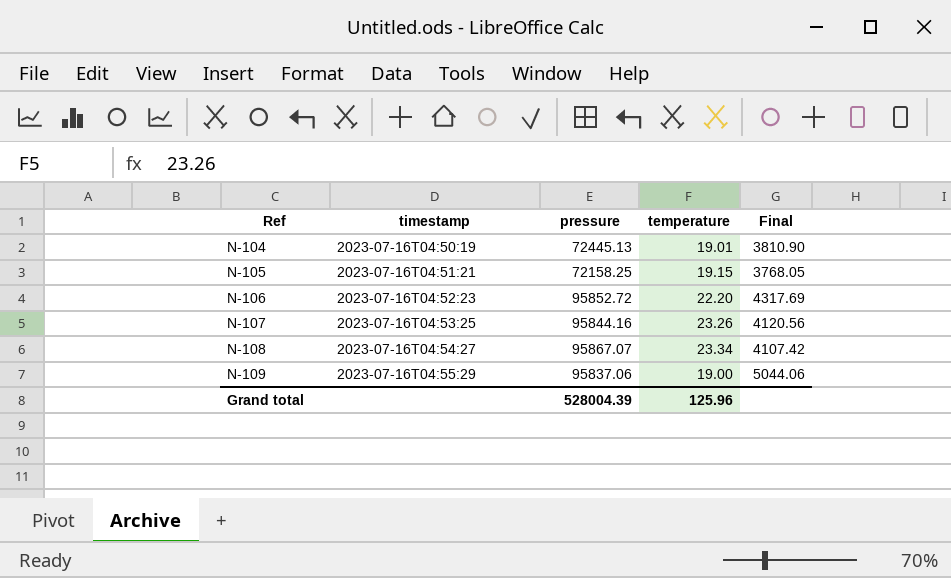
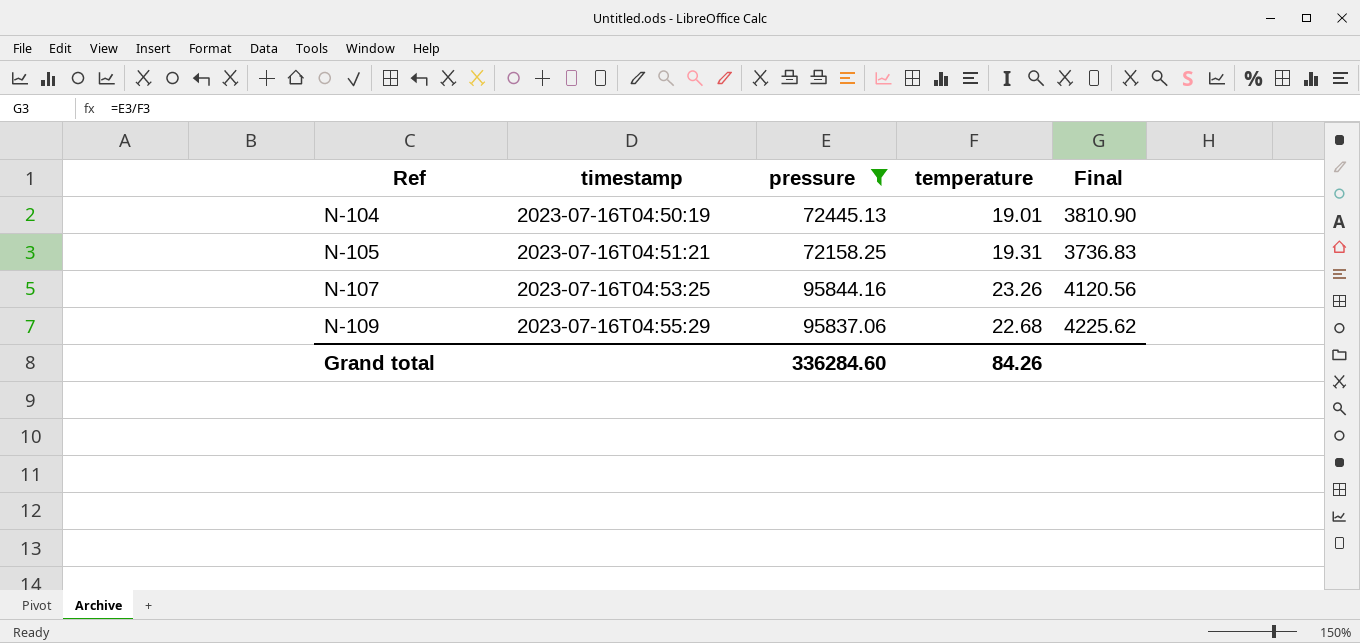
filter: none -> pressure <= 95844.16
N-105 | temperature: 19.15 -> 19.31
N-105 | Final: 3768.05 -> 3736.83
N-109 | temperature: 19.00 -> 22.68
N-109 | Final: 5044.06 -> 4225.62
Grand total | pressure: 528004.39 -> 336284.60
Grand total | temperature: 125.96 -> 84.26

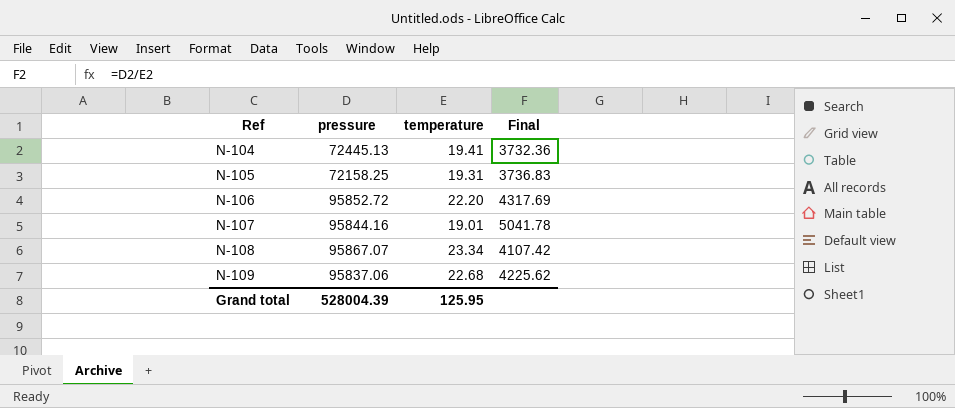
filter: pressure <= 95844.16 -> none
column timestamp | position: 2 -> none
N-104 | temperature: 19.01 -> 19.41
N-104 | Final: 3810.90 -> 3732.36
N-107 | temperature: 23.26 -> 19.01
N-107 | Final: 4120.56 -> 5041.78
Grand total | pressure: 336284.60 -> 528004.39
Grand total | temperature: 84.26 -> 125.95

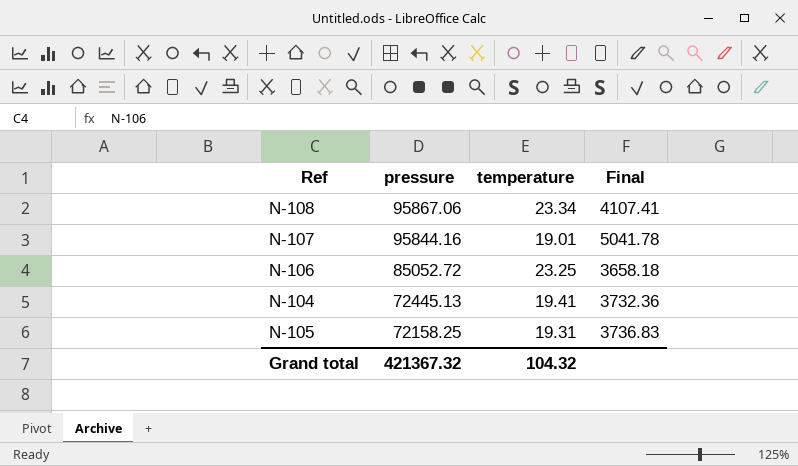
row order: Ref ascending -> pressure descending
row N-109: 95837.06 | 22.68 | 4225.62 -> none
N-108 | pressure: 95867.07 -> 95867.06
N-108 | Final: 4107.42 -> 4107.41
N-106 | pressure: 95852.72 -> 85052.72
N-106 | temperature: 22.20 -> 23.25
N-106 | Final: 4317.69 -> 3658.18
Grand total | pressure: 528004.39 -> 421367.32
Grand total | temperature: 125.95 -> 104.32

